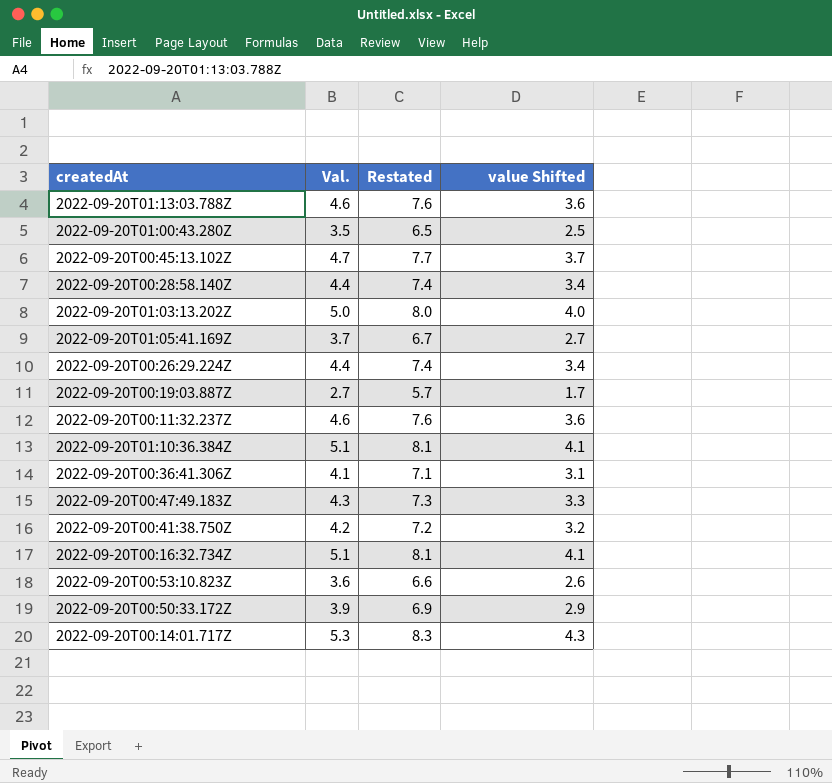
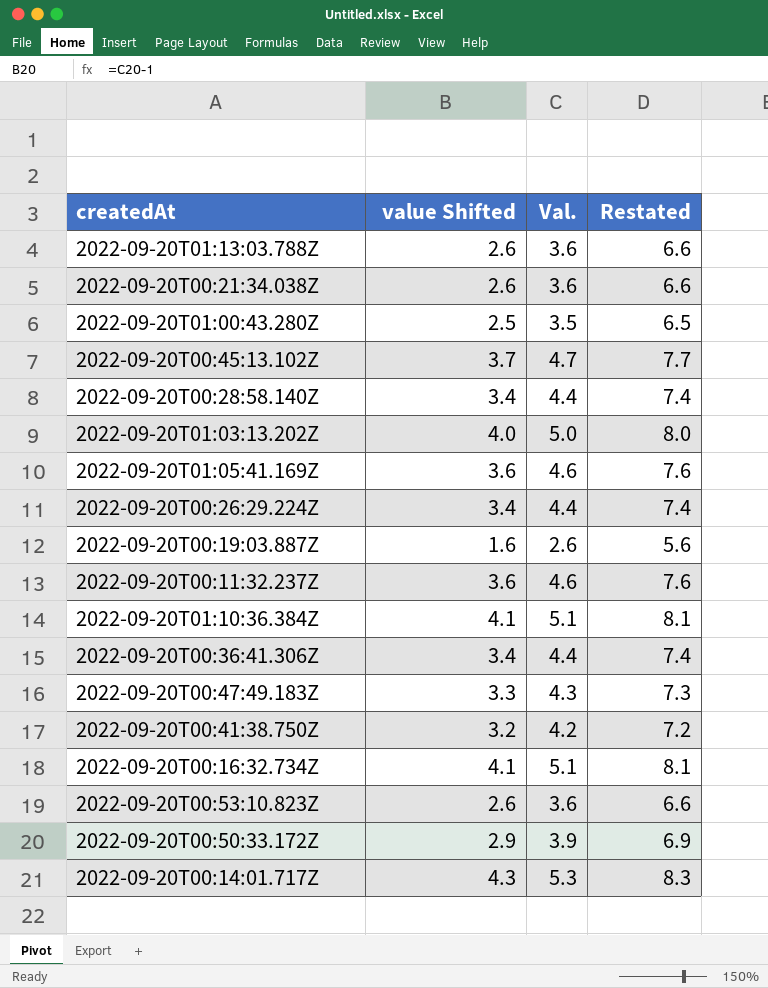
column value Shifted | position: 4 -> 2
2022-09-20T01:13:03.788Z | value Shifted: 3.6 -> 2.6
2022-09-20T01:13:03.788Z | Val.: 4.6 -> 3.6
2022-09-20T01:13:03.788Z | Restated: 7.6 -> 6.6
row 2022-09-20T00:21:34.038Z: none -> 2.6 | 3.6 | 6.6
2022-09-20T01:05:41.169Z | value Shifted: 2.7 -> 3.6
2022-09-20T01:05:41.169Z | Val.: 3.7 -> 4.6
2022-09-20T01:05:41.169Z | Restated: 6.7 -> 7.6
2022-09-20T00:19:03.887Z | value Shifted: 1.7 -> 1.6
2022-09-20T00:19:03.887Z | Val.: 2.7 -> 2.6
2022-09-20T00:19:03.887Z | Restated: 5.7 -> 5.6
2022-09-20T00:36:41.306Z | value Shifted: 3.1 -> 3.4
2022-09-20T00:36:41.306Z | Val.: 4.1 -> 4.4
2022-09-20T00:36:41.306Z | Restated: 7.1 -> 7.4

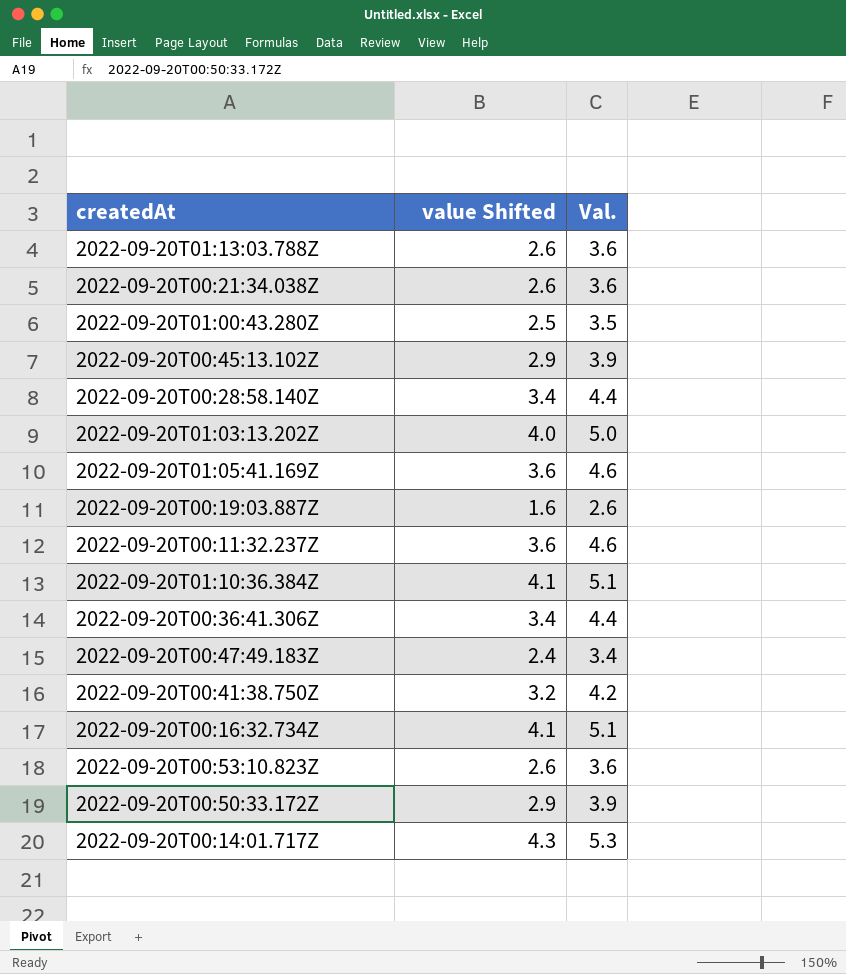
column Restated | formula: [Val.] + 3 -> none
row 2022-09-20T00:26:29.224Z: 3.4 | 4.4 | 7.4 -> none
2022-09-20T00:45:13.102Z | value Shifted: 3.7 -> 2.9
2022-09-20T00:45:13.102Z | Val.: 4.7 -> 3.9
2022-09-20T00:47:49.183Z | value Shifted: 3.3 -> 2.4
2022-09-20T00:47:49.183Z | Val.: 4.3 -> 3.4

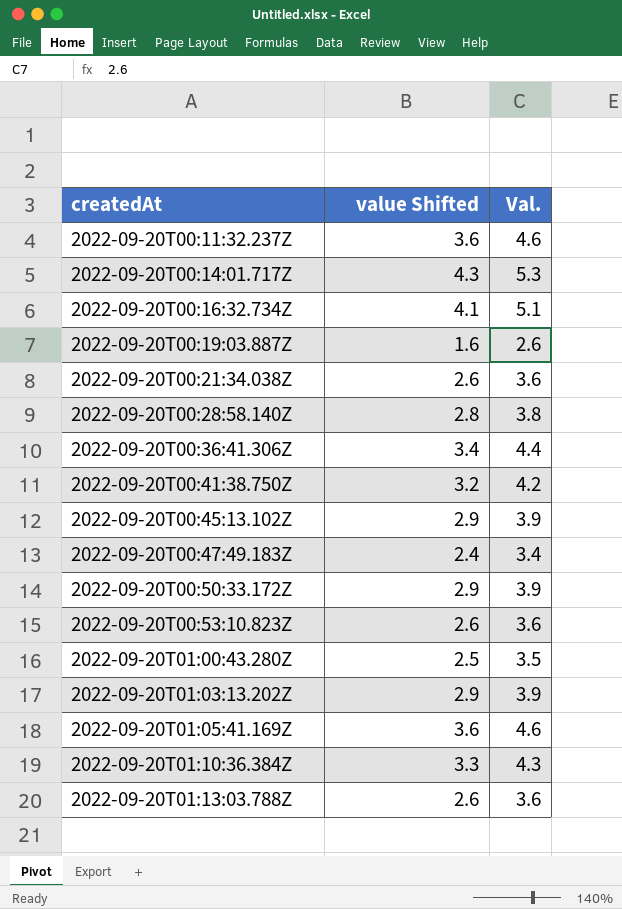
row order: none -> createdAt ascending
2022-09-20T00:28:58.140Z | value Shifted: 3.4 -> 2.8
2022-09-20T00:28:58.140Z | Val.: 4.4 -> 3.8
2022-09-20T01:03:13.202Z | value Shifted: 4.0 -> 2.9
2022-09-20T01:03:13.202Z | Val.: 5.0 -> 3.9
2022-09-20T01:10:36.384Z | value Shifted: 4.1 -> 3.3
2022-09-20T01:10:36.384Z | Val.: 5.1 -> 4.3

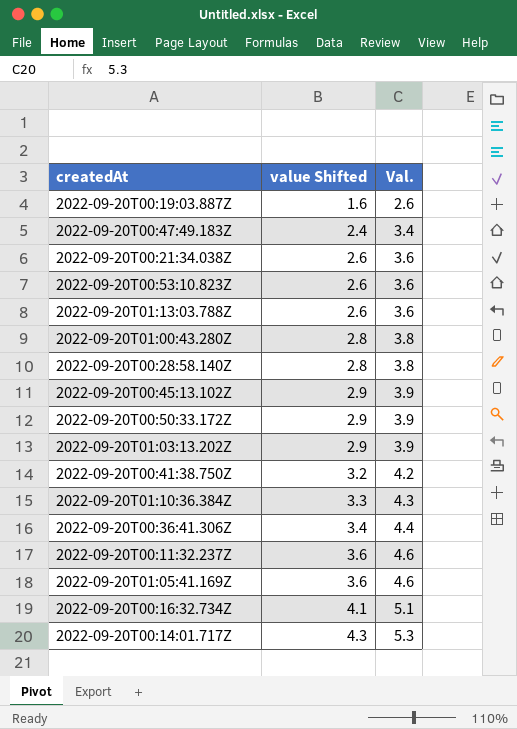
row order: createdAt ascending -> value Shifted ascending
2022-09-20T01:00:43.280Z | value Shifted: 2.5 -> 2.8
2022-09-20T01:00:43.280Z | Val.: 3.5 -> 3.8

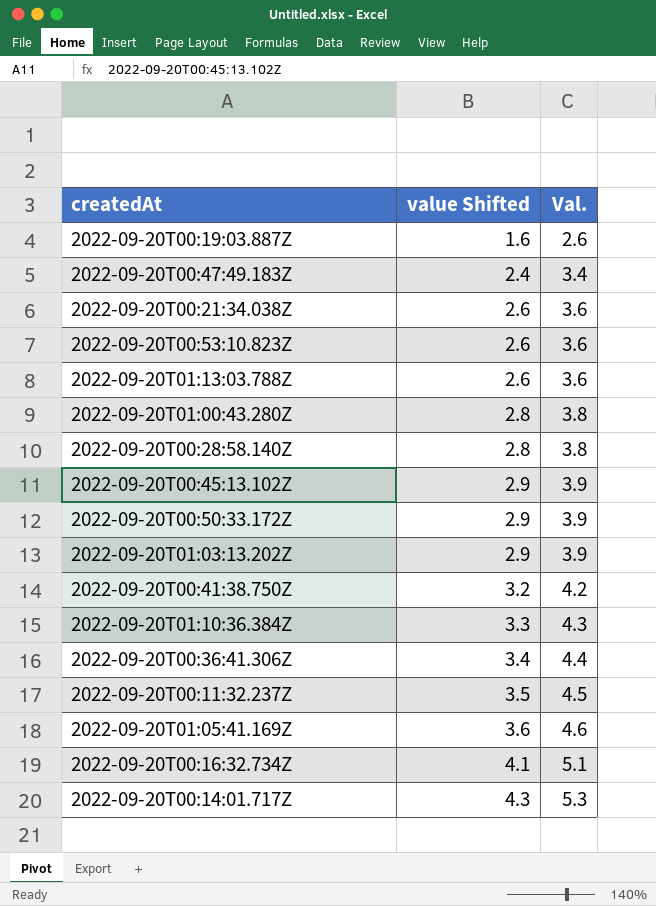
2022-09-20T00:11:32.237Z | value Shifted: 3.6 -> 3.5
2022-09-20T00:11:32.237Z | Val.: 4.6 -> 4.5

